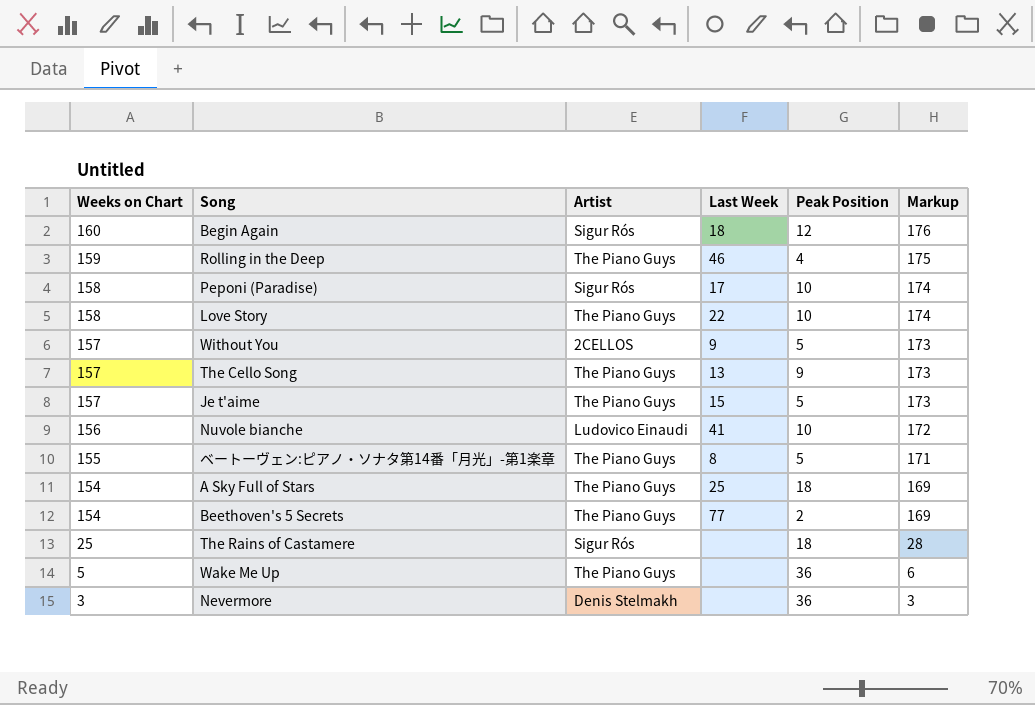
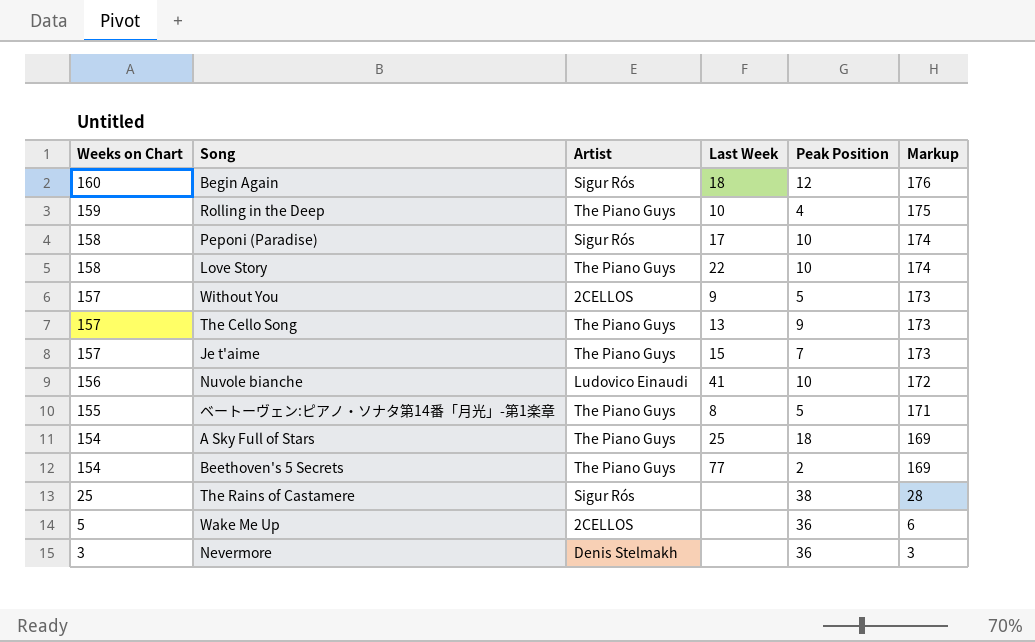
Rolling in the Deep | Last Week: 46 -> 10
Je t'aime | Peak Position: 5 -> 7
The Rains of Castamere | Peak Position: 18 -> 38
Wake Me Up | Artist: The Piano Guys -> 2CELLOS

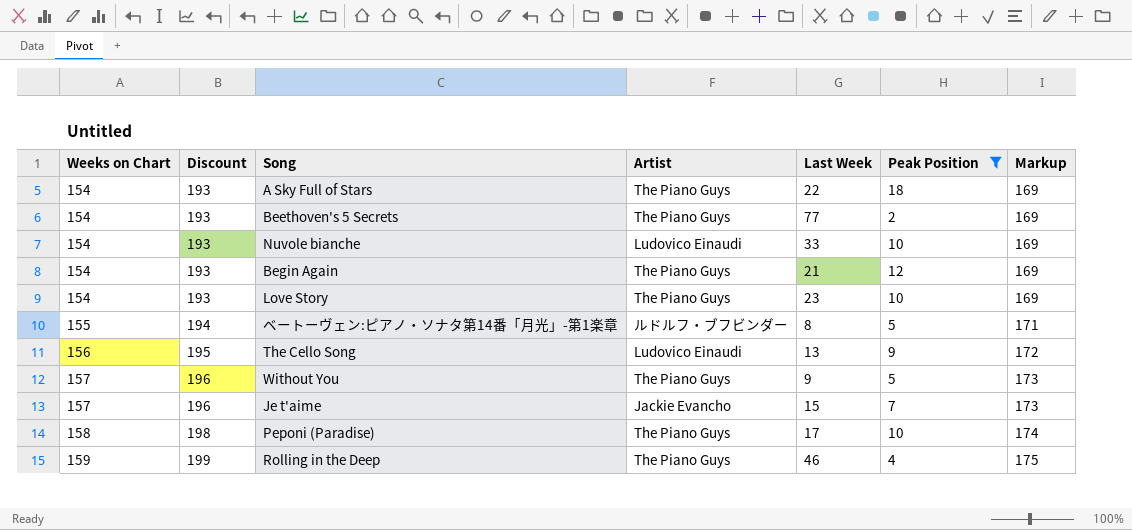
filter: none -> Peak Position <= 18
row order: Weeks on Chart descending -> Weeks on Chart ascending
column Discount | formula: none -> [Weeks on Chart] * 1.25
A Sky Full of Stars | Last Week: 25 -> 22
Nuvole bianche | Weeks on Chart: 156 -> 154
Nuvole bianche | Last Week: 41 -> 33
Nuvole bianche | Markup: 172 -> 169
Begin Again | Weeks on Chart: 160 -> 154
Begin Again | Artist: Sigur Rós -> The Piano Guys
Begin Again | Last Week: 18 -> 21
Begin Again | Markup: 176 -> 169
Love Story | Weeks on Chart: 158 -> 154
Love Story | Last Week: 22 -> 23
Love Story | Markup: 174 -> 169
ベートーヴェン:ピアノ・ソナタ第14番「月光」-第1楽章 | Artist: The Piano Guys -> ルドルフ・ブフビンダー
The Cello Song | Weeks on Chart: 157 -> 156
The Cello Song | Artist: The Piano Guys -> Ludovico Einaudi
The Cello Song | Markup: 173 -> 172
Without You | Artist: 2CELLOS -> The Piano Guys
Je t'aime | Artist: The Piano Guys -> Jackie Evancho
Peponi (Paradise) | Artist: Sigur Rós -> The Piano Guys
Rolling in the Deep | Last Week: 10 -> 46

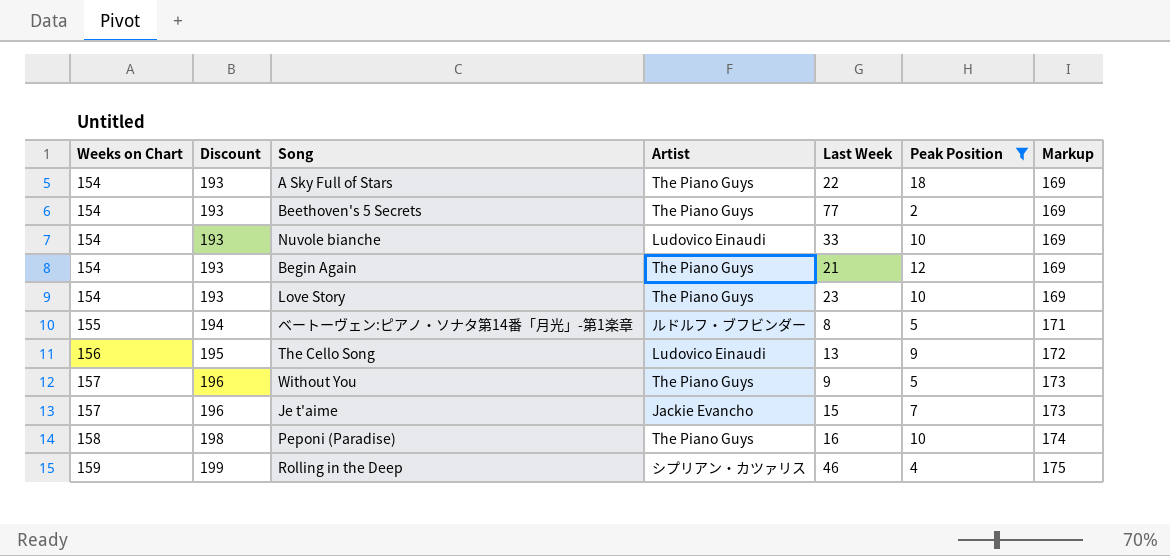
Peponi (Paradise) | Last Week: 17 -> 16
Rolling in the Deep | Artist: The Piano Guys -> シプリアン・カツァリス

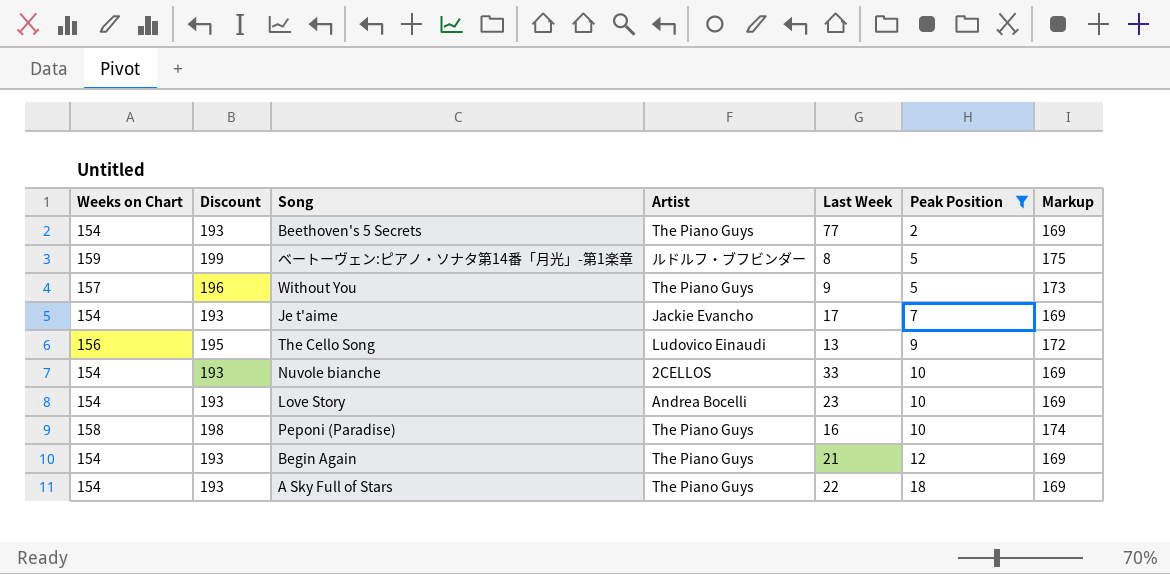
row order: Weeks on Chart ascending -> Peak Position ascending
row Rolling in the Deep: 159 | 199 | シプリアン・カツァリス | 46 | 4 | 175 -> none
ベートーヴェン:ピアノ・ソナタ第14番「月光」-第1楽章 | Weeks on Chart: 155 -> 159
ベートーヴェン:ピアノ・ソナタ第14番「月光」-第1楽章 | Discount: 194 -> 199
ベートーヴェン:ピアノ・ソナタ第14番「月光」-第1楽章 | Markup: 171 -> 175
Je t'aime | Weeks on Chart: 157 -> 154
Je t'aime | Discount: 196 -> 193
Je t'aime | Last Week: 15 -> 17
Je t'aime | Markup: 173 -> 169
Nuvole bianche | Artist: Ludovico Einaudi -> 2CELLOS
Love Story | Artist: The Piano Guys -> Andrea Bocelli

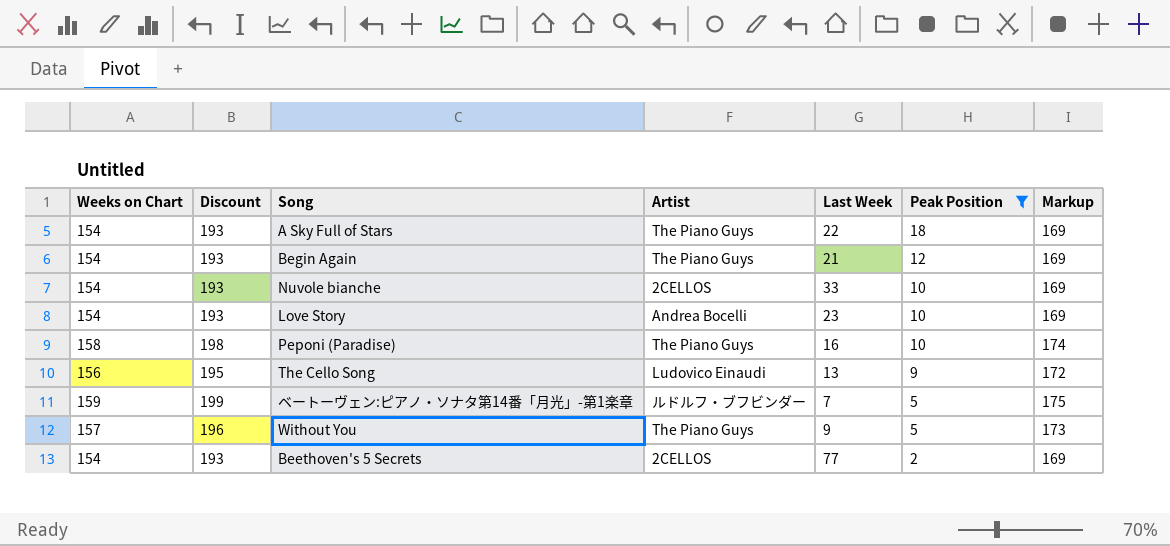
row order: Peak Position ascending -> Peak Position descending
row Je t'aime: 154 | 193 | Jackie Evancho | 17 | 7 | 169 -> none
ベートーヴェン:ピアノ・ソナタ第14番「月光」-第1楽章 | Last Week: 8 -> 7
Beethoven's 5 Secrets | Artist: The Piano Guys -> 2CELLOS

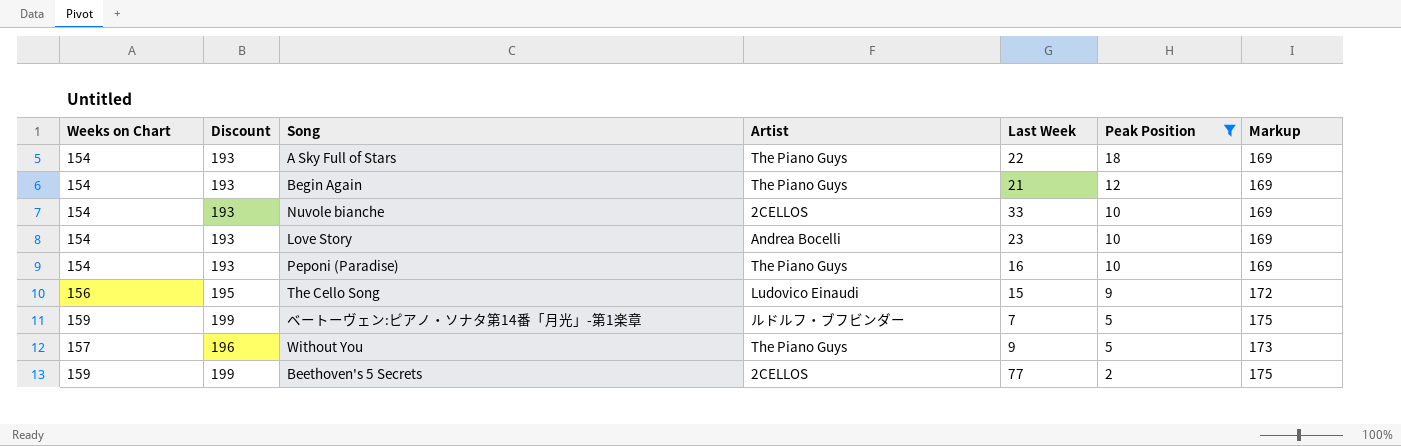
Peponi (Paradise) | Weeks on Chart: 158 -> 154
Peponi (Paradise) | Discount: 198 -> 193
Peponi (Paradise) | Markup: 174 -> 169
The Cello Song | Last Week: 13 -> 15
Beethoven's 5 Secrets | Weeks on Chart: 154 -> 159
Beethoven's 5 Secrets | Discount: 193 -> 199
Beethoven's 5 Secrets | Markup: 169 -> 175

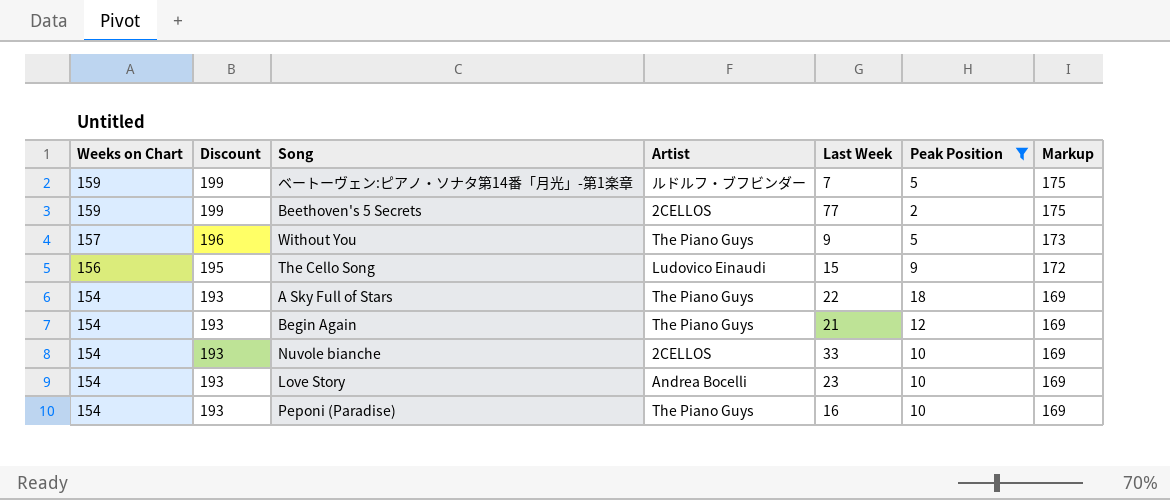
row order: Peak Position descending -> Weeks on Chart descending

